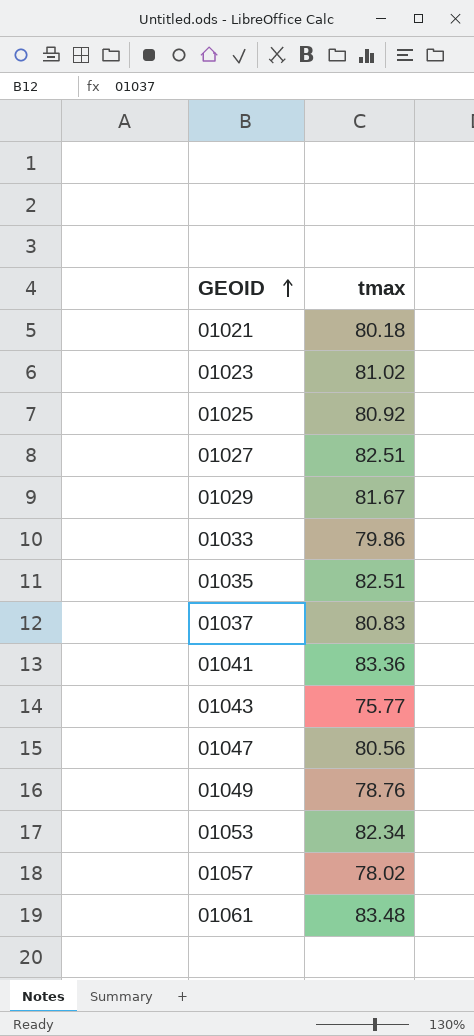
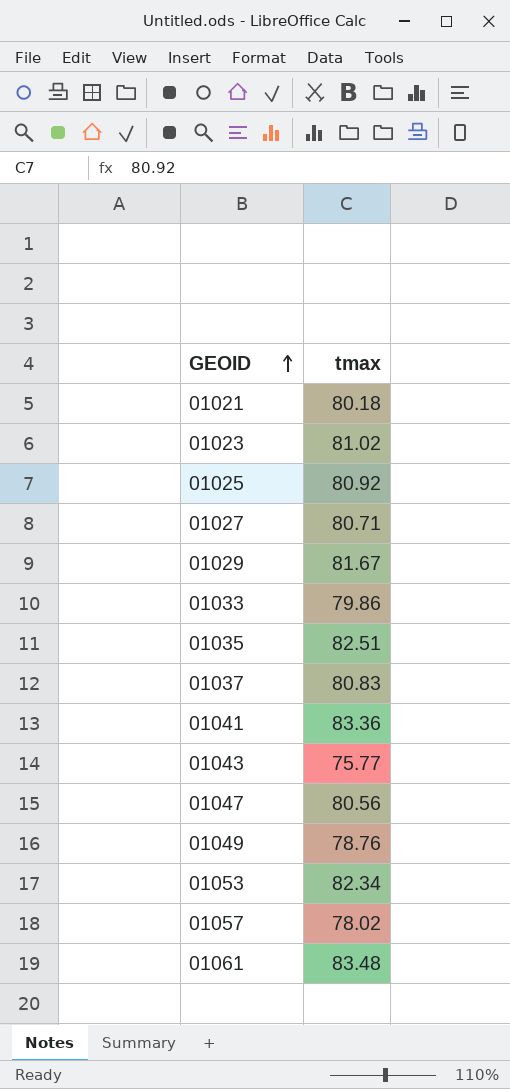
01027 | tmax: 82.51 -> 80.71

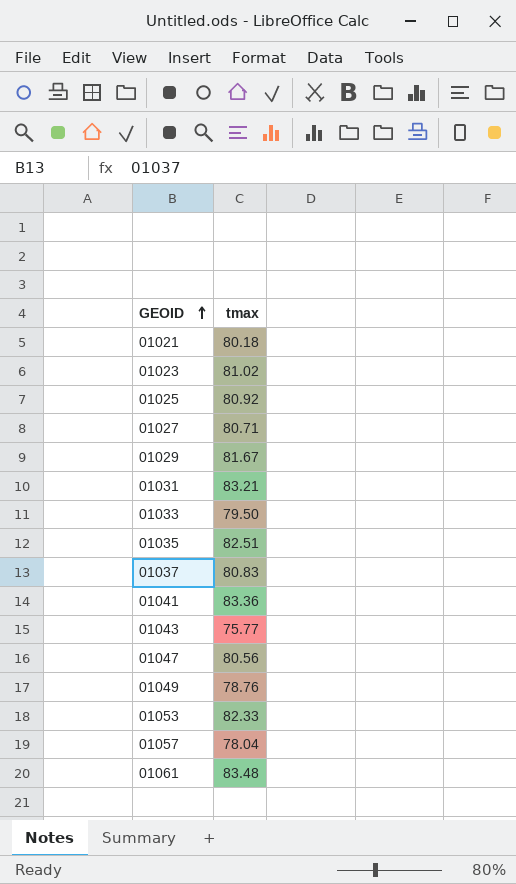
row 01031: none -> 83.21
01033 | tmax: 79.86 -> 79.50
01053 | tmax: 82.34 -> 82.33
01057 | tmax: 78.02 -> 78.04

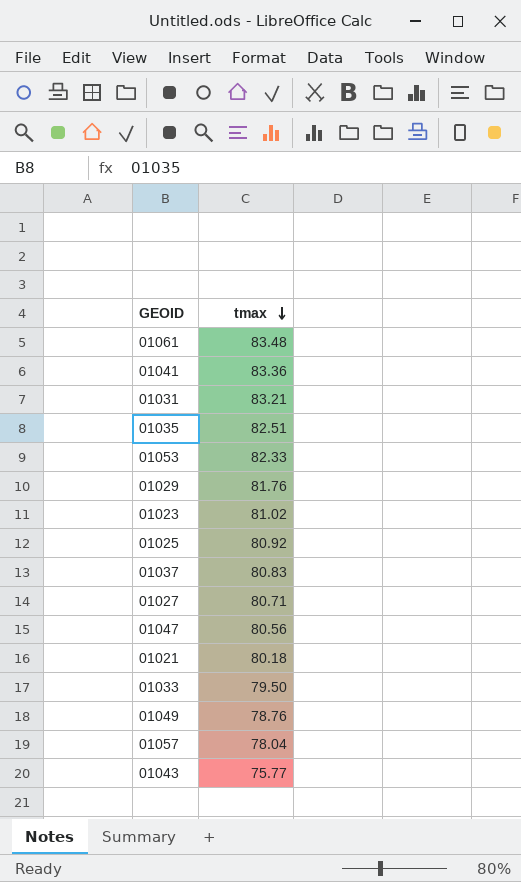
row order: GEOID ascending -> tmax descending
01029 | tmax: 81.67 -> 81.76

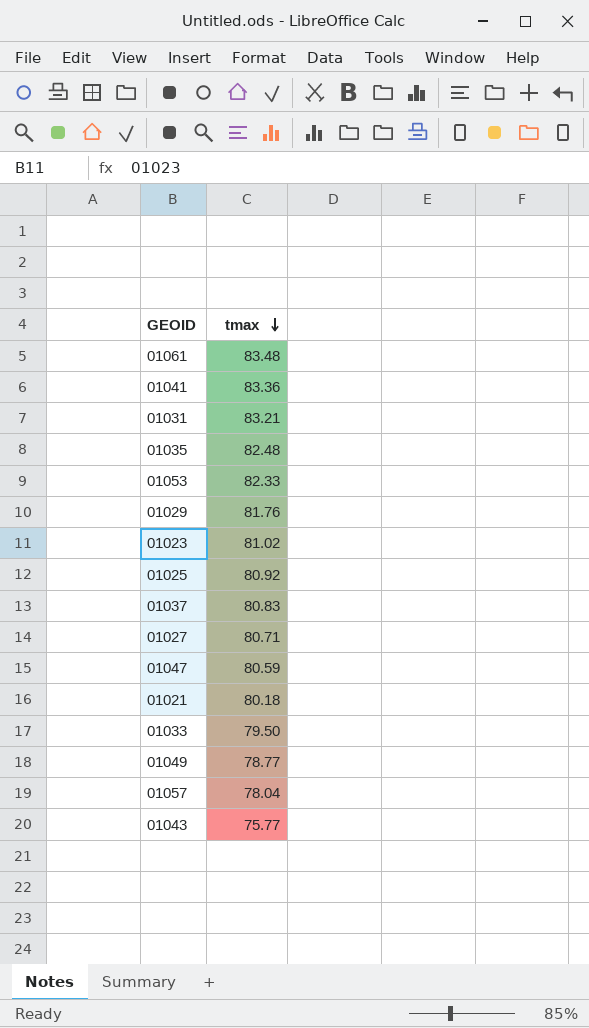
01035 | tmax: 82.51 -> 82.48
01047 | tmax: 80.56 -> 80.59
01049 | tmax: 78.76 -> 78.77

